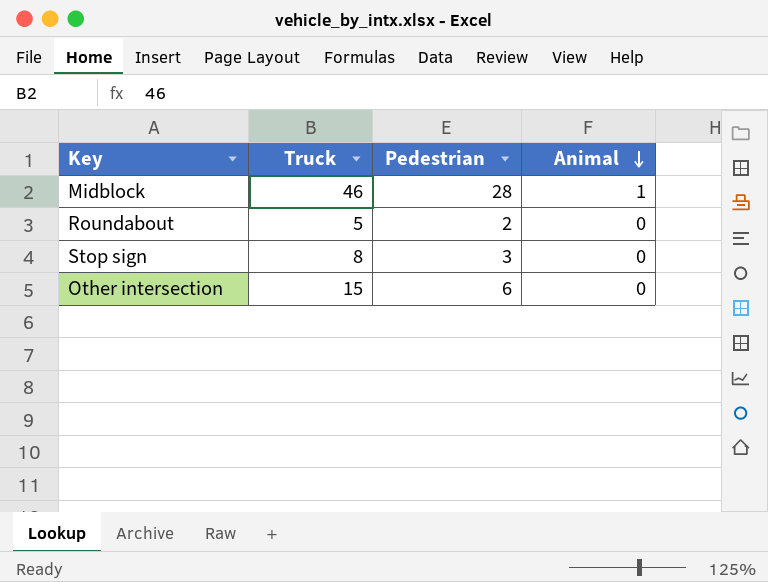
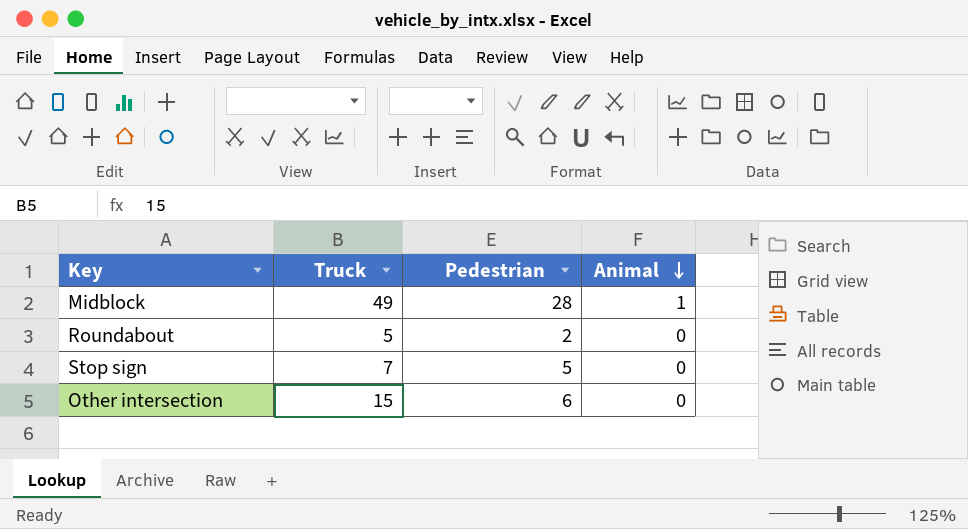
Midblock | Truck: 46 -> 49
Stop sign | Truck: 8 -> 7
Stop sign | Pedestrian: 3 -> 5

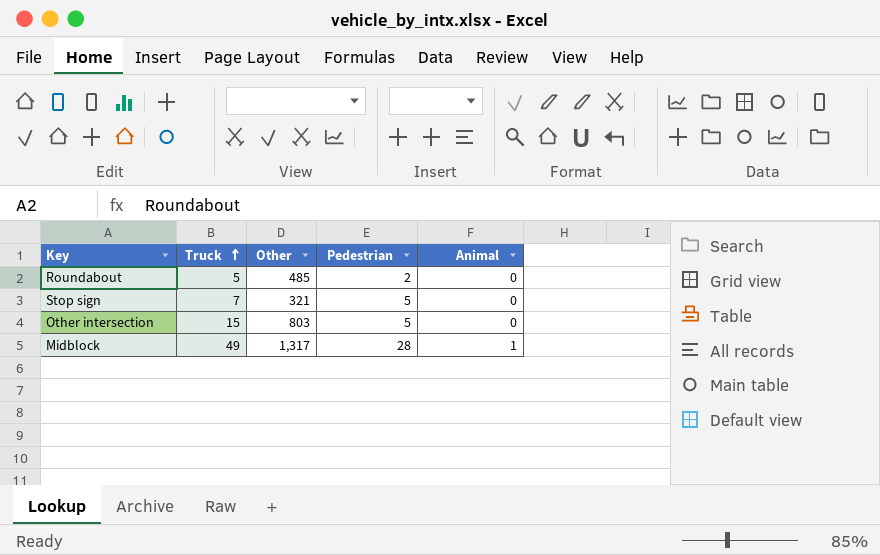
row order: Animal descending -> Truck ascending
column Other | position: none -> 3
Other intersection | Pedestrian: 6 -> 5

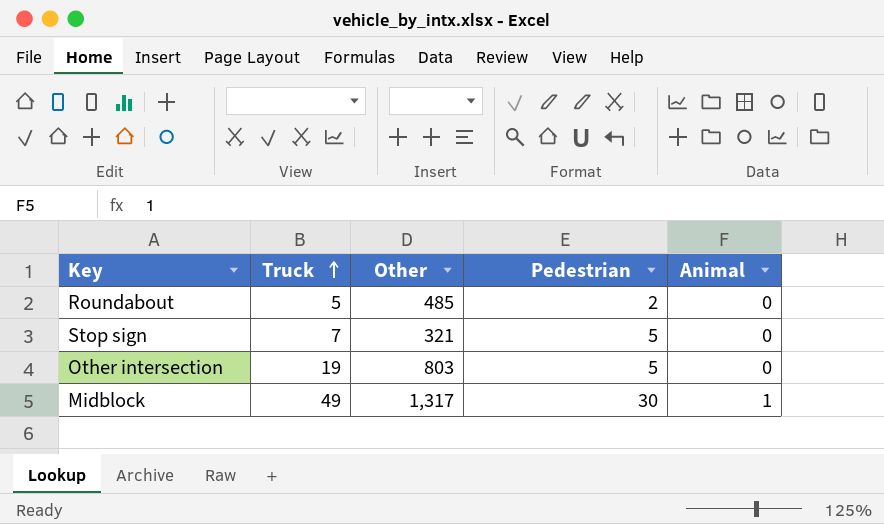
Other intersection | Truck: 15 -> 19
Midblock | Pedestrian: 28 -> 30

